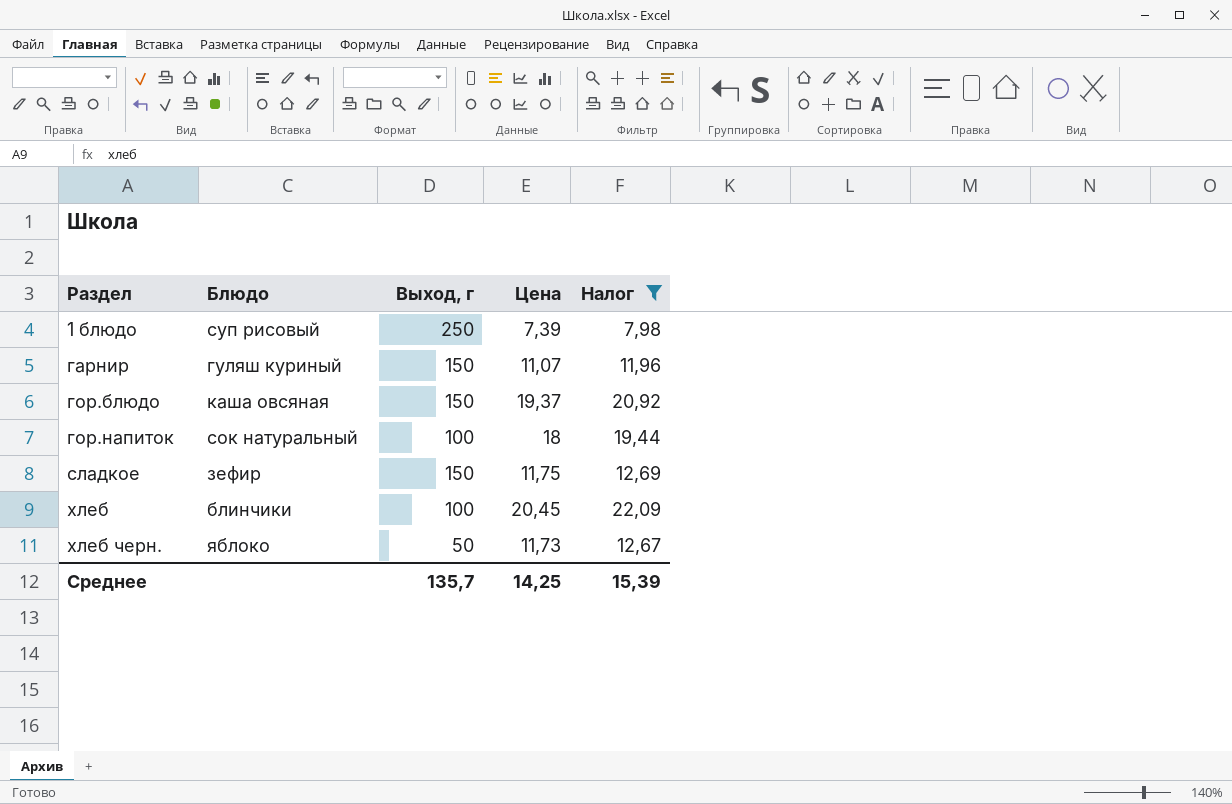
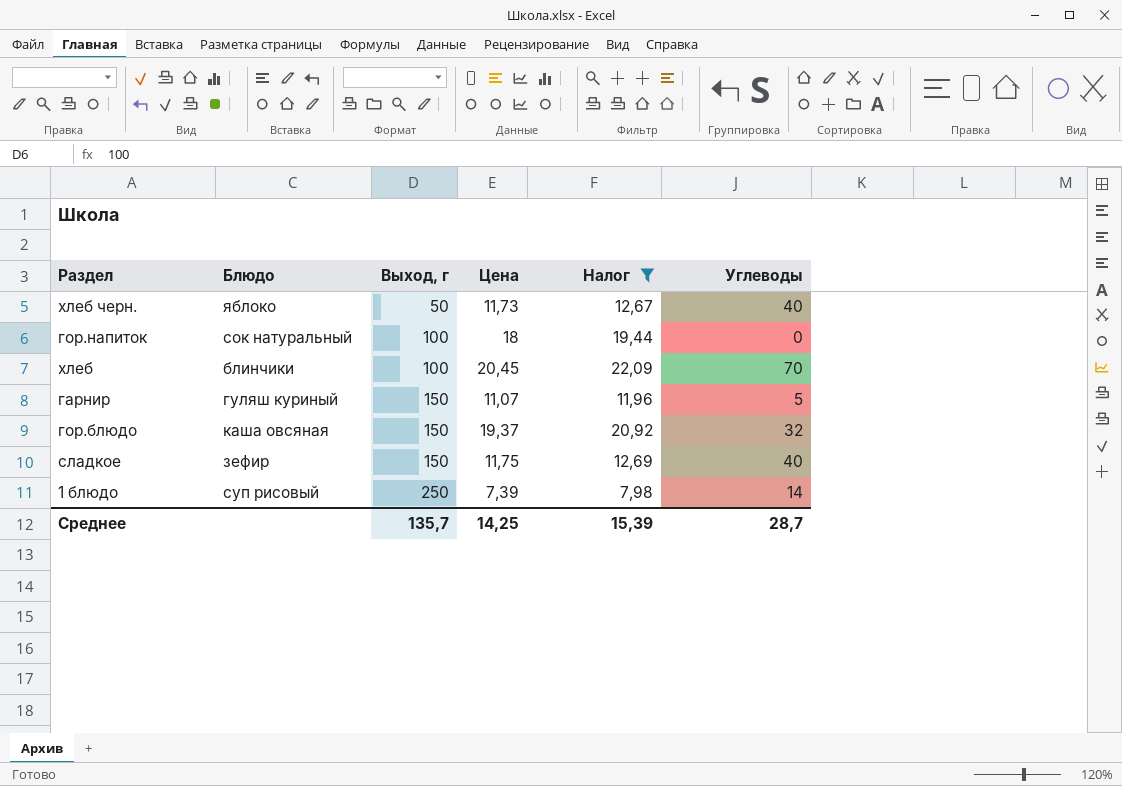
row order: Раздел ascending -> Выход, г ascending
column Углеводы | position: none -> 6

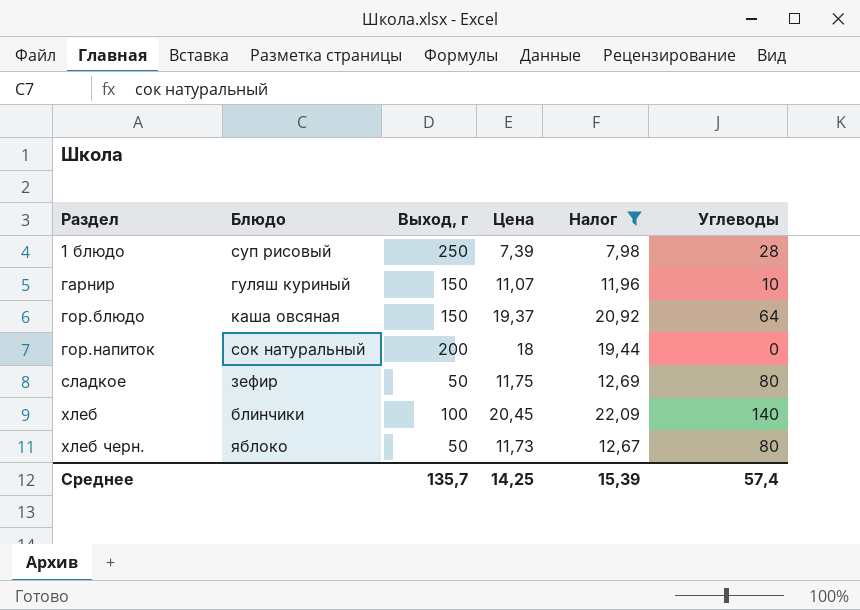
row order: Выход, г ascending -> Раздел ascending
1 блюдо | Углеводы: 14 -> 28
гарнир | Углеводы: 5 -> 10
гор.блюдо | Углеводы: 32 -> 64
гор.напиток | Выход, г: 100 -> 200
сладкое | Выход, г: 150 -> 50
сладкое | Углеводы: 40 -> 80
хлеб | Углеводы: 70 -> 140
хлеб черн. | Углеводы: 40 -> 80
Среднее | Углеводы: 28,7 -> 57,4

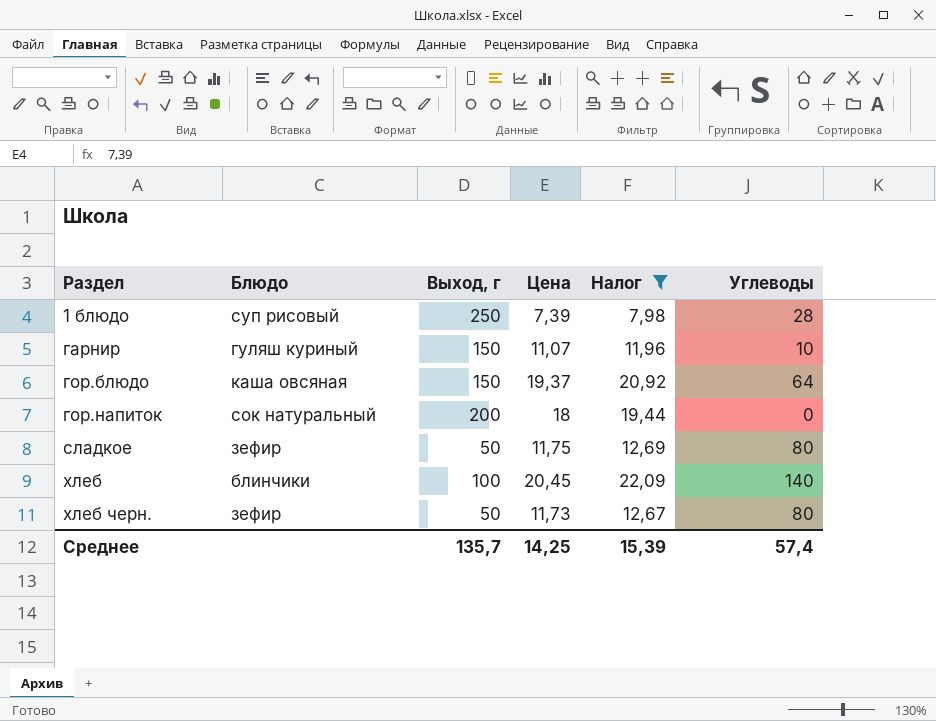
хлеб черн. | Блюдо: яблоко -> зефир

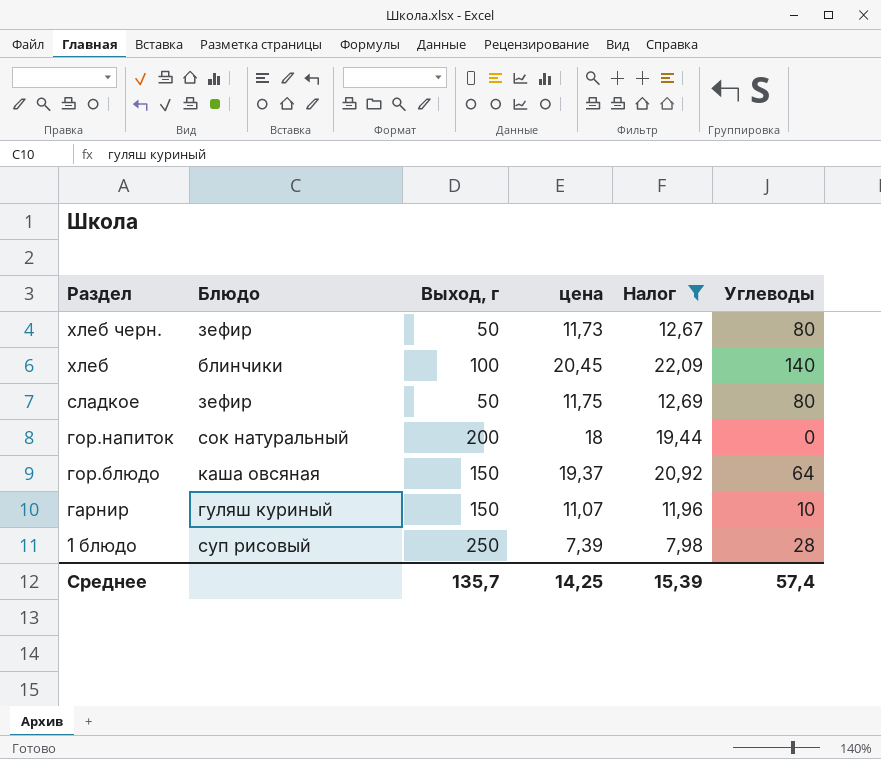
row order: Раздел ascending -> Раздел descending
column name: Цена -> цена

